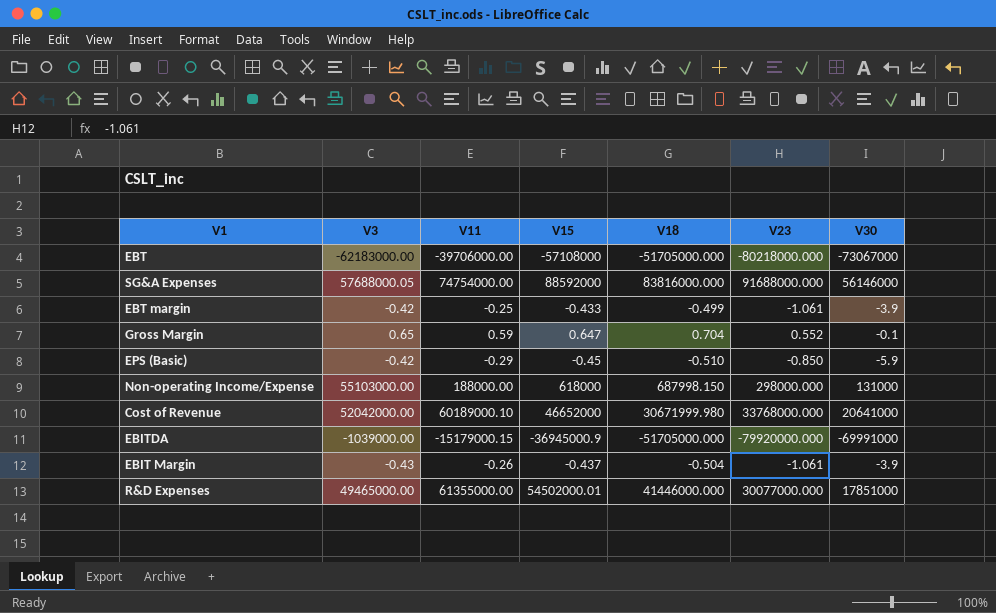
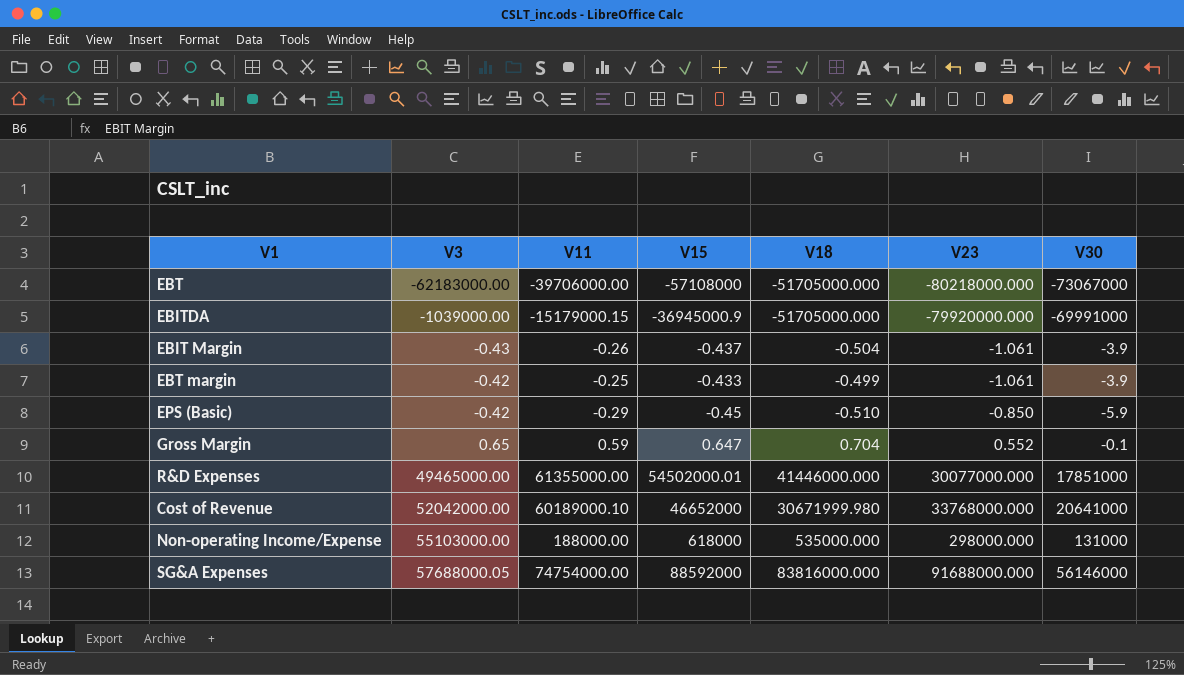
row order: none -> V3 ascending
Non-operating Income/Expense | V18: 687998.150 -> 535000.000

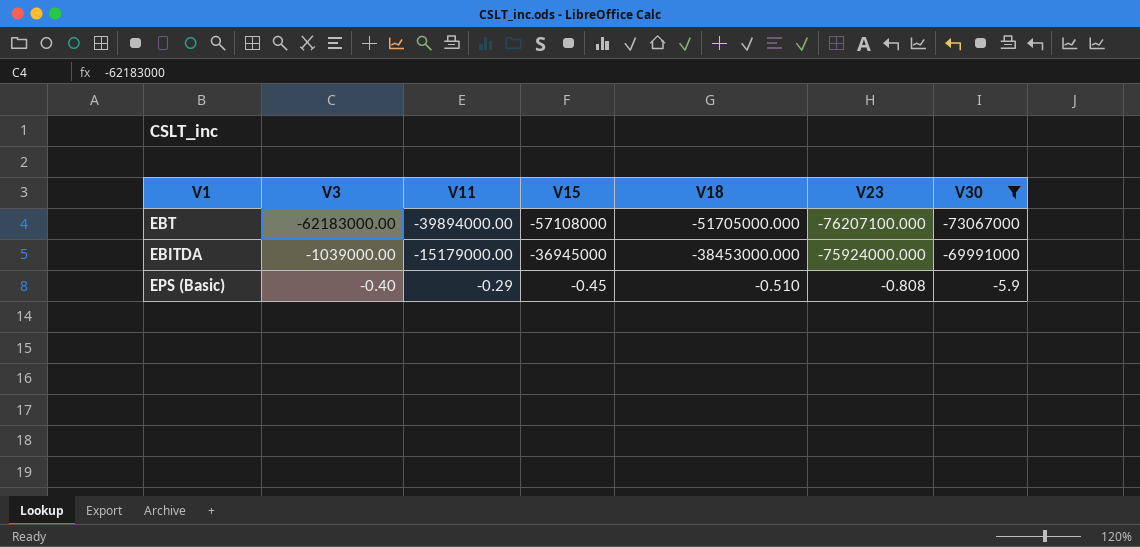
filter: none -> V30 <= -5.9
EBT | V11: -39706000.00 -> -39894000.00
EBT | V23: -80218000.000 -> -76207100.000
EBITDA | V11: -15179000.15 -> -15179000.00
EBITDA | V15: -36945000.9 -> -36945000
EBITDA | V18: -51705000.000 -> -38453000.000
EBITDA | V23: -79920000.000 -> -75924000.000
EPS (Basic) | V3: -0.42 -> -0.40
EPS (Basic) | V23: -0.850 -> -0.808

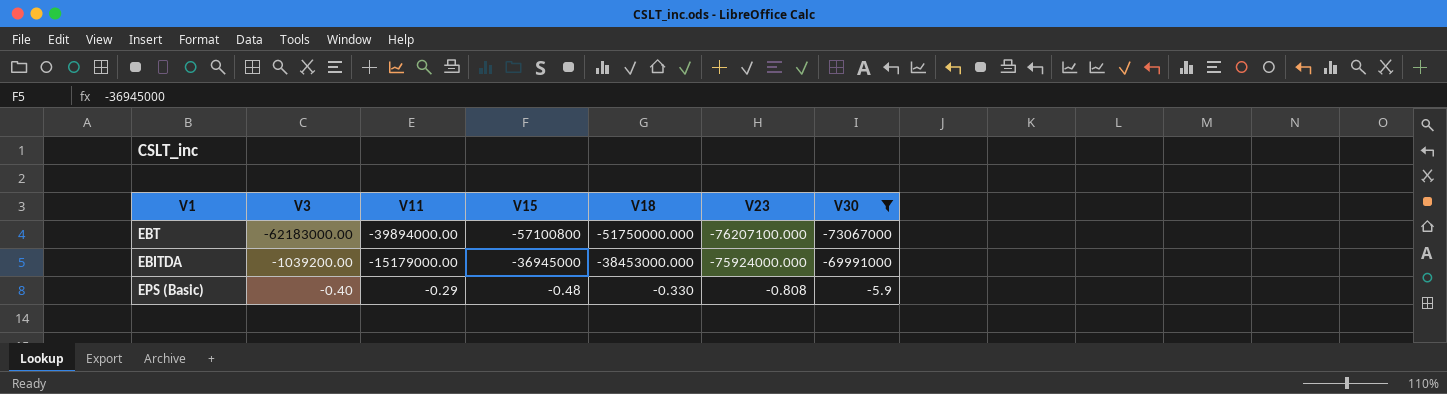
EBT | V15: -57108000 -> -57100800
EBT | V18: -51705000.000 -> -51750000.000
EBITDA | V3: -1039000.00 -> -1039200.00
EPS (Basic) | V15: -0.45 -> -0.48
EPS (Basic) | V18: -0.510 -> -0.330

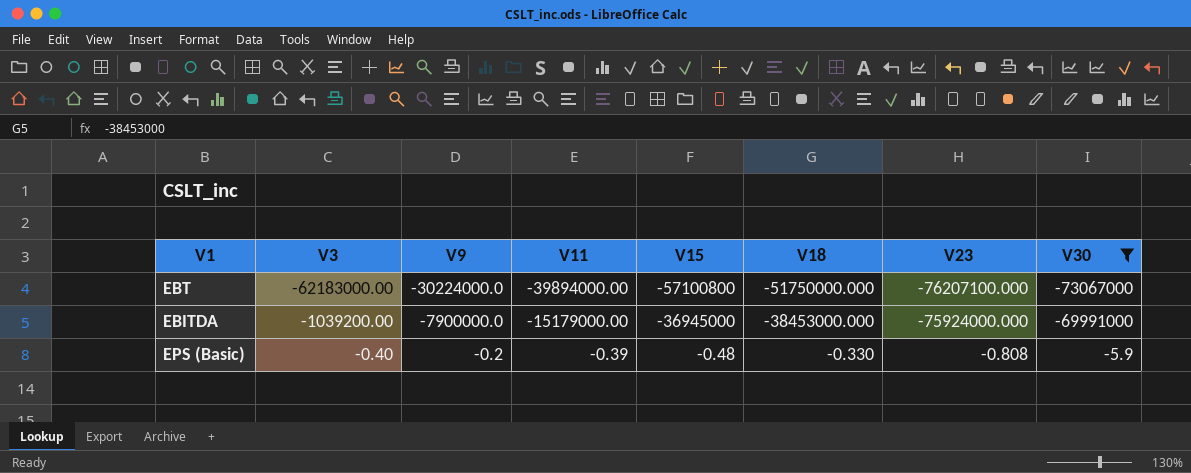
column V9 | position: none -> 3
EPS (Basic) | V11: -0.29 -> -0.39

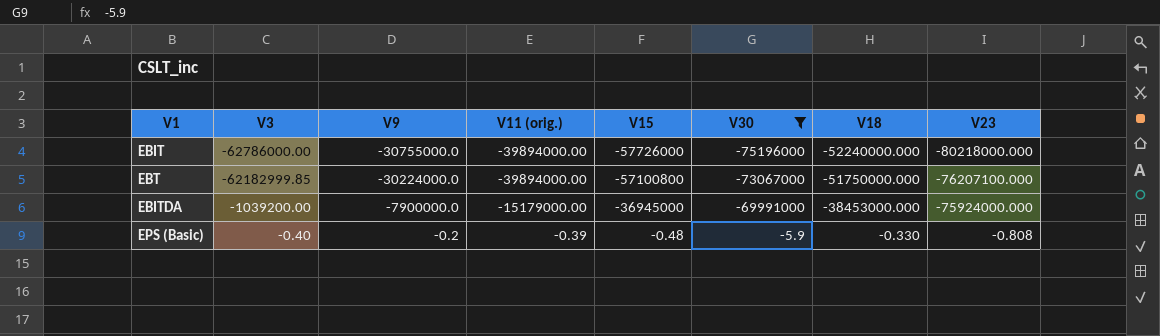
column name: V11 -> V11 (orig.)
column V30 | position: 8 -> 6
row EBIT: none -> -62786000.00 | -30755000.0 | -39894000.00 | -57726000 | -75196000 | -52240000.000 | -80218000.000
EBT | V3: -62183000.00 -> -62182999.85

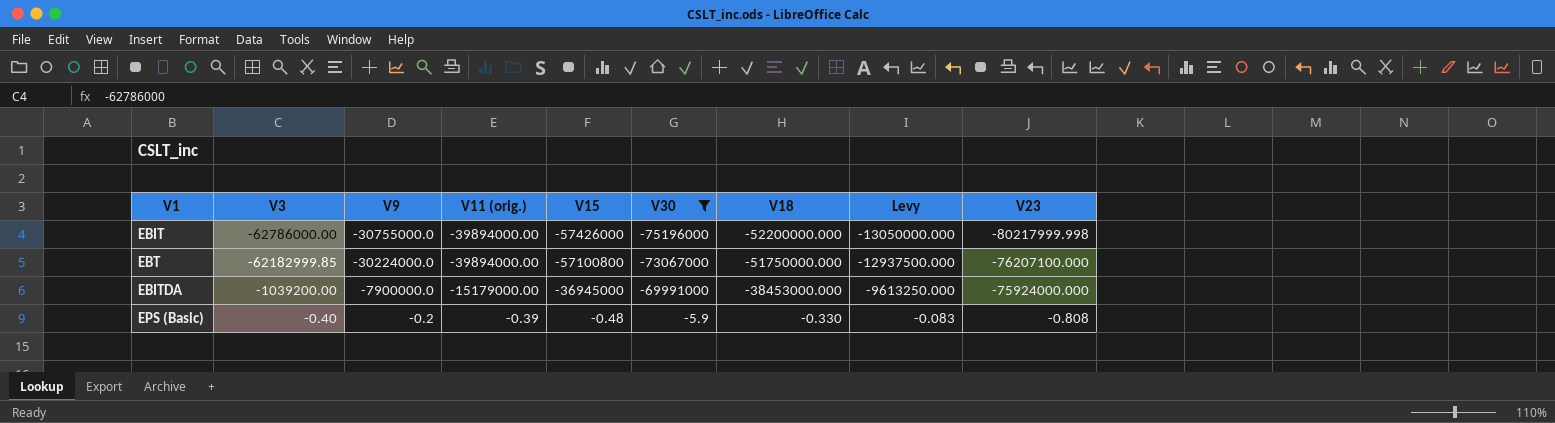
column Levy | formula: none -> [V18] * 0.25
EBIT | V15: -57726000 -> -57426000
EBIT | V18: -52240000.000 -> -52200000.000
EBIT | V23: -80218000.000 -> -80217999.998

